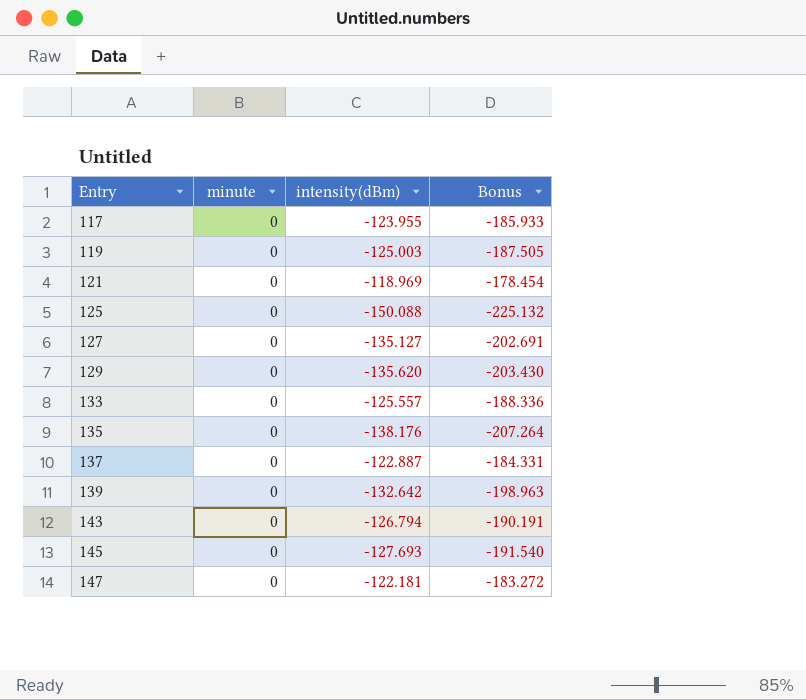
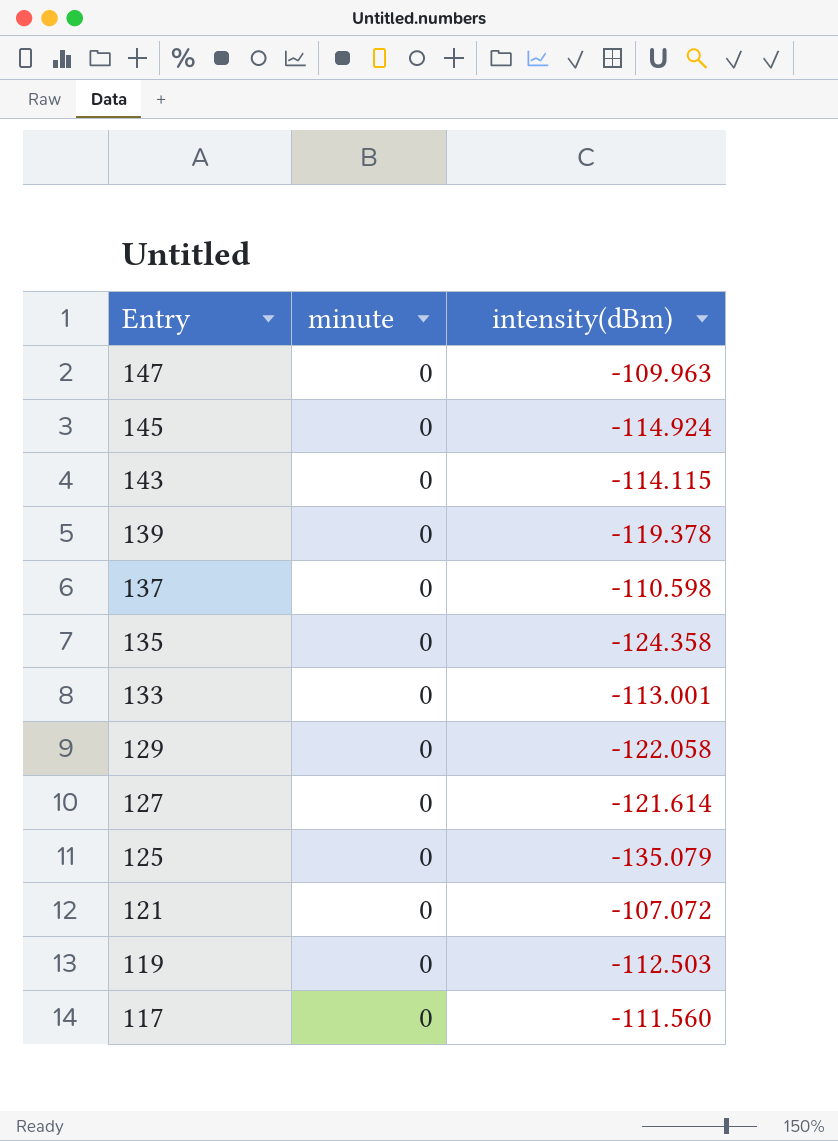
row order: Entry ascending -> Entry descending
column Bonus | formula: [intensity(dBm)] * 1.5 -> none
147 | intensity(dBm): -122.181 -> -109.963
145 | intensity(dBm): -127.693 -> -114.924
143 | intensity(dBm): -126.794 -> -114.115
139 | intensity(dBm): -132.642 -> -119.378
137 | intensity(dBm): -122.887 -> -110.598
135 | intensity(dBm): -138.176 -> -124.358
133 | intensity(dBm): -125.557 -> -113.001
129 | intensity(dBm): -135.620 -> -122.058
127 | intensity(dBm): -135.127 -> -121.614
125 | intensity(dBm): -150.088 -> -135.079
121 | intensity(dBm): -118.969 -> -107.072
119 | intensity(dBm): -125.003 -> -112.503
117 | intensity(dBm): -123.955 -> -111.560

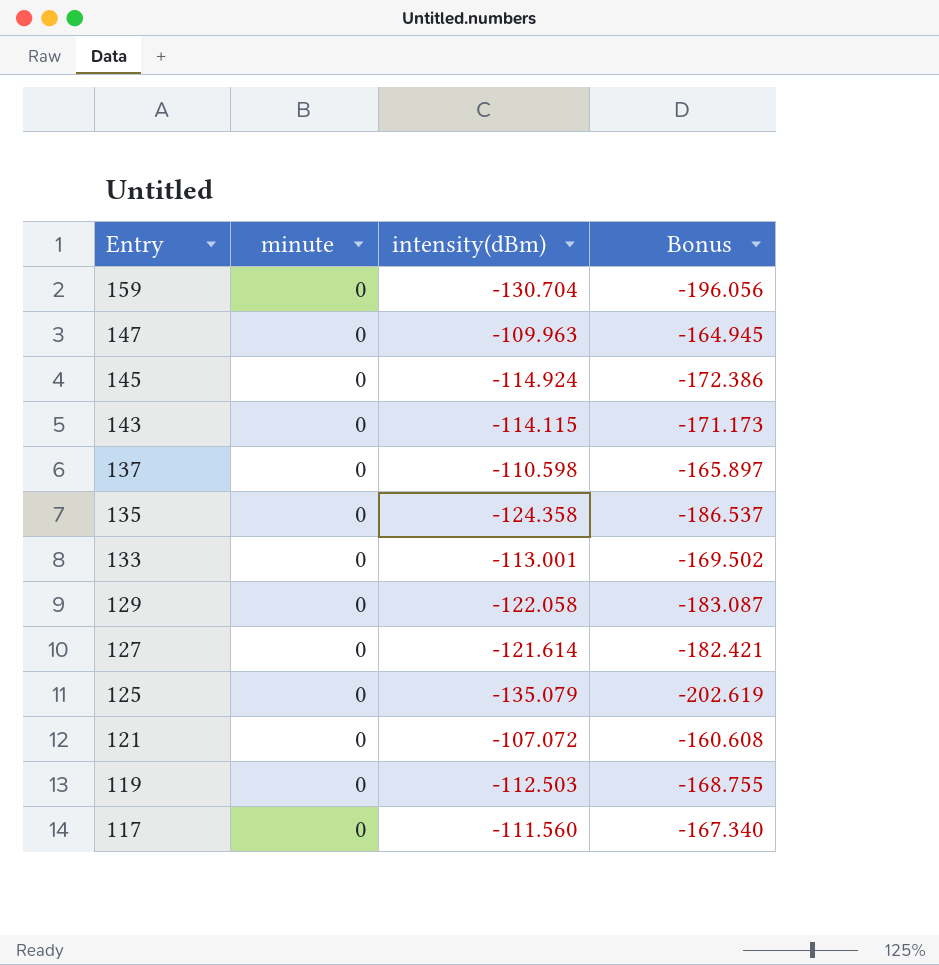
column Bonus | formula: none -> [intensity(dBm)] * 1.5
row 139: 0 | -119.378 -> none
row 159: none -> 0 | -130.704 | -196.056

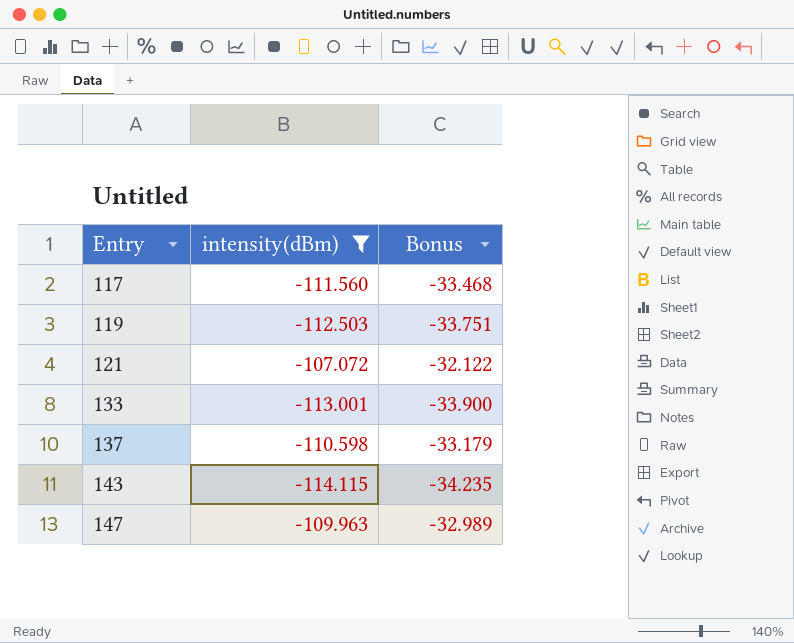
filter: none -> intensity(dBm) >= -114.115
row order: Entry descending -> Entry ascending
column minute | position: 2 -> none
column Bonus | formula: [intensity(dBm)] * 1.5 -> [intensity(dBm)] * 0.3

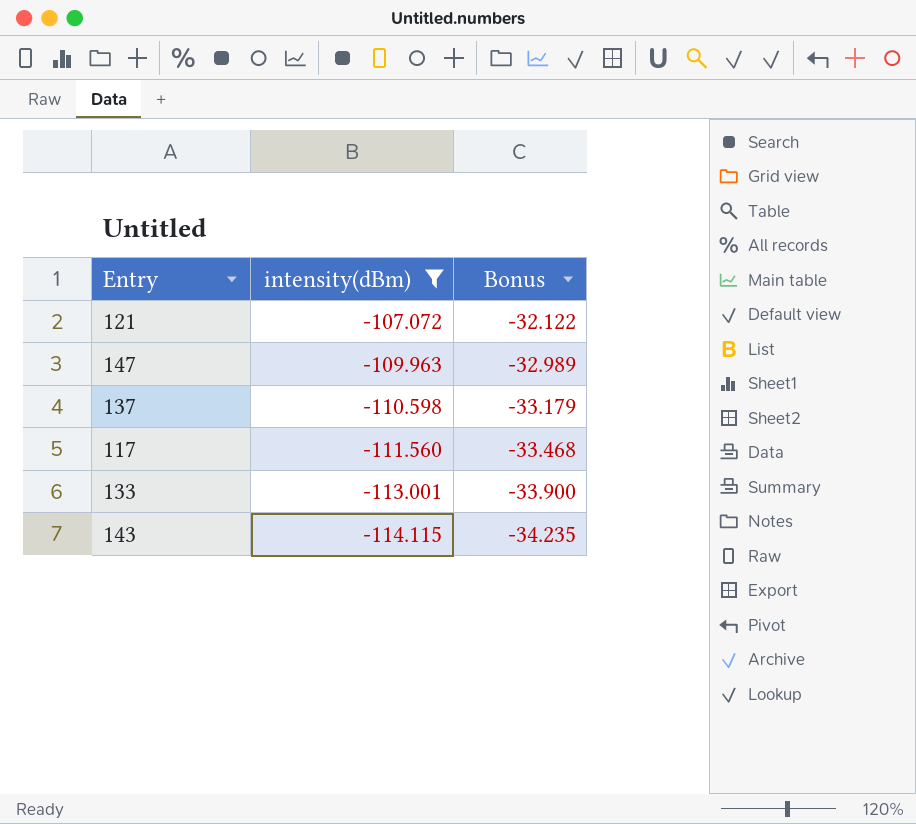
row order: Entry ascending -> intensity(dBm) descending
row 119: -112.503 | -33.751 -> none

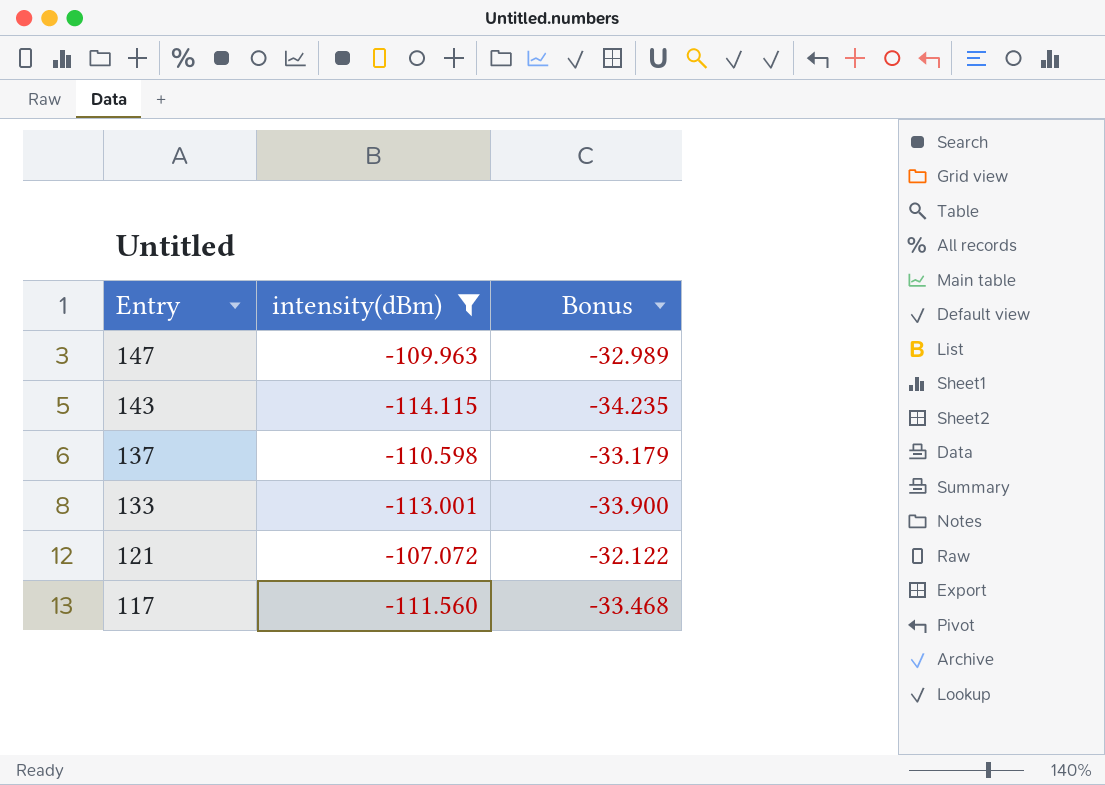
row order: intensity(dBm) descending -> Entry descending

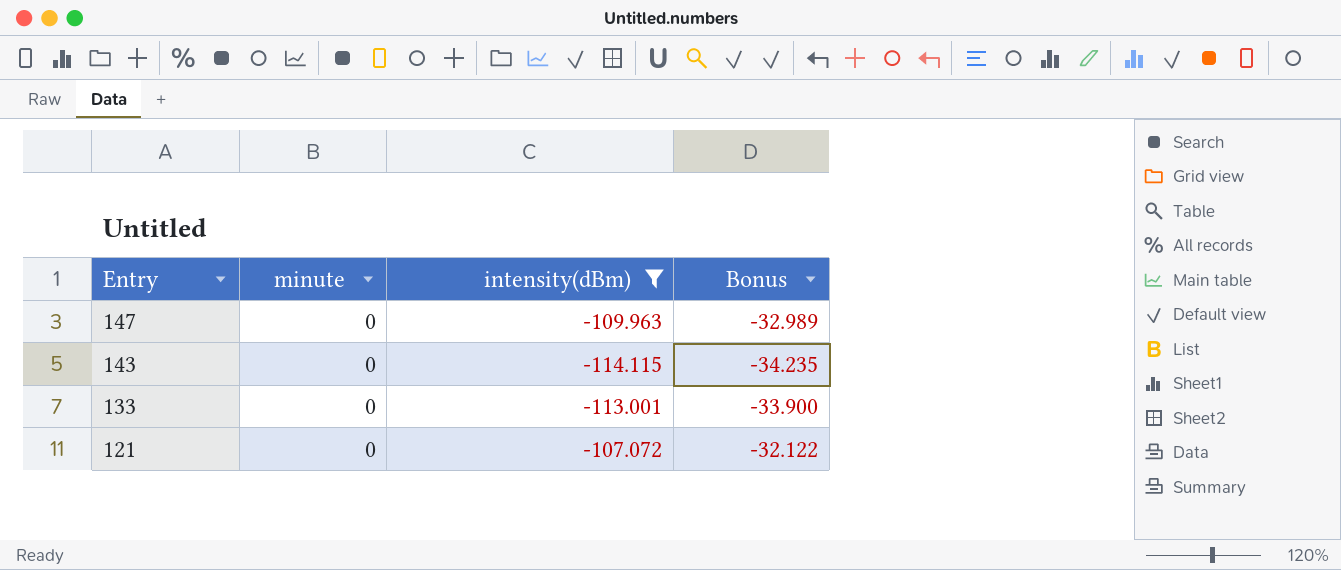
column minute | position: none -> 2
row 137: -110.598 | -33.179 -> none
row 117: -111.560 | -33.468 -> none

